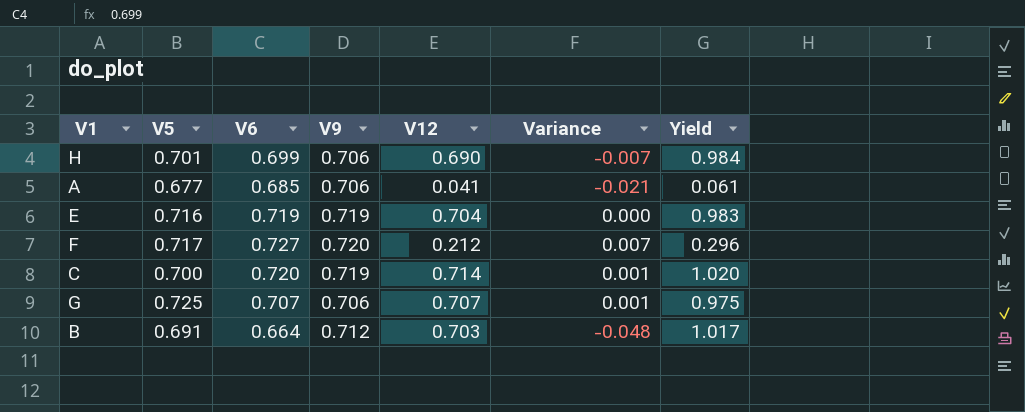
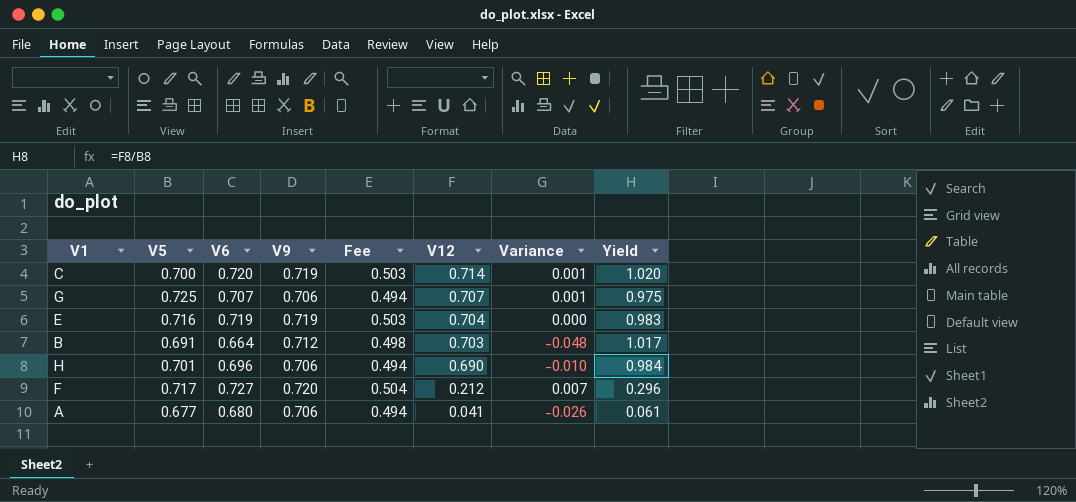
row order: none -> V12 descending
column Fee | formula: none -> [V9] * 0.7
H | V6: 0.699 -> 0.696
H | Variance: -0.007 -> -0.010
A | V6: 0.685 -> 0.680
A | Variance: -0.021 -> -0.026

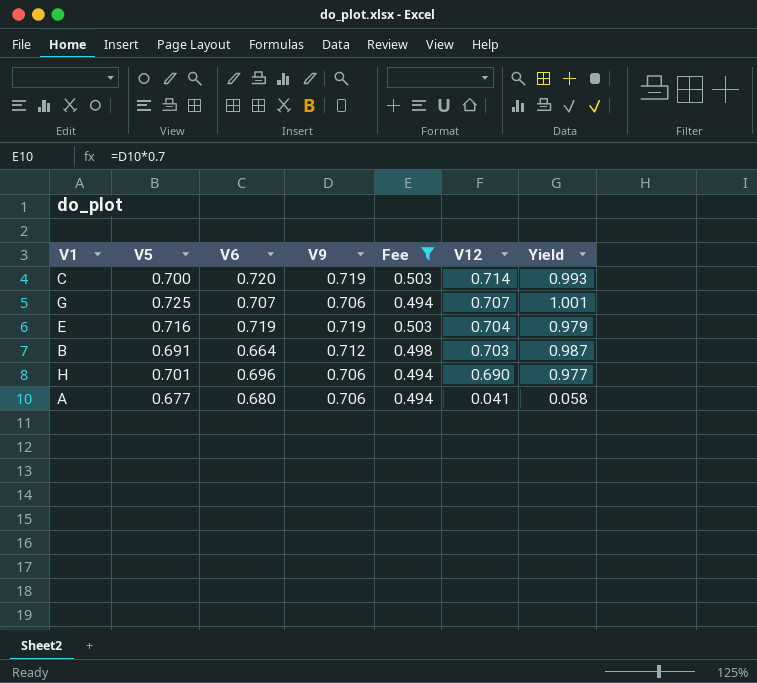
filter: none -> Fee != 0.504
column Variance | formula: [V6] - [V9] -> none
column Yield | formula: [V12] / [V5] -> [V12] / [V9]

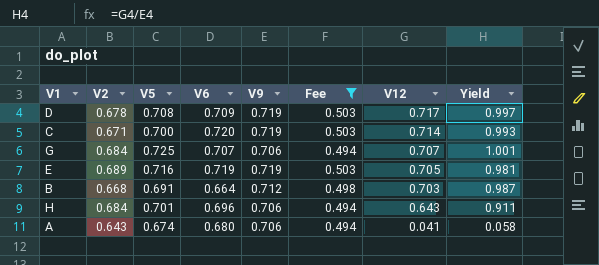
column V2 | position: none -> 2
row D: none -> 0.678 | 0.708 | 0.709 | 0.719 | 0.503 | 0.717 | 0.997
E | V12: 0.704 -> 0.705
E | Yield: 0.979 -> 0.981
H | V12: 0.690 -> 0.643
H | Yield: 0.977 -> 0.911
A | V5: 0.677 -> 0.674

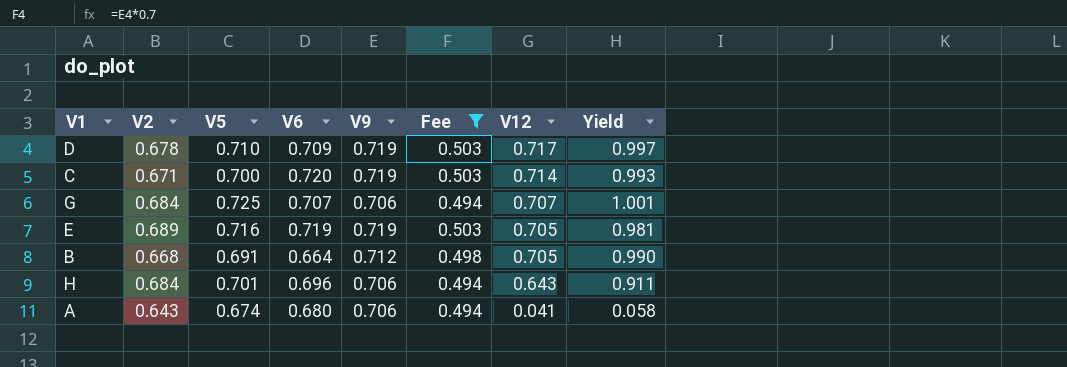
D | V5: 0.708 -> 0.710
B | V12: 0.703 -> 0.705
B | Yield: 0.987 -> 0.990

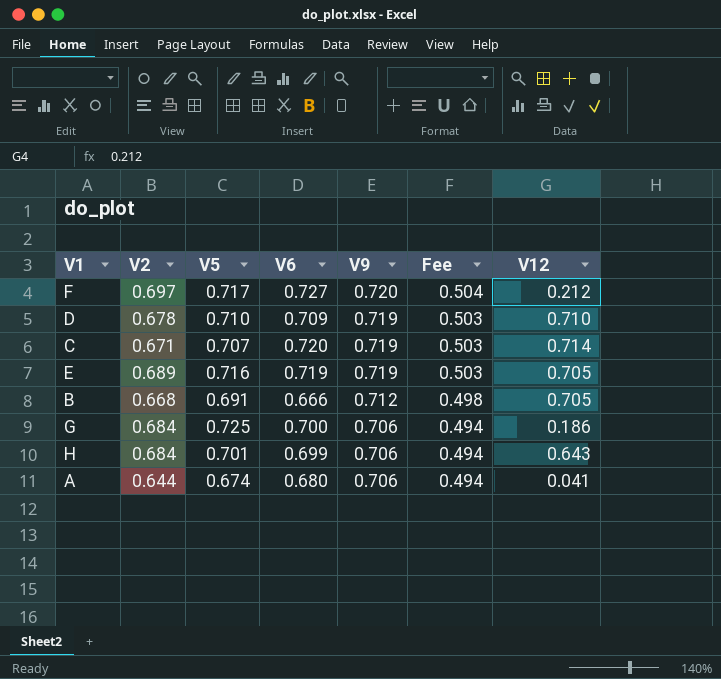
filter: Fee != 0.504 -> none
row order: V12 descending -> V9 descending
column Yield | formula: [V12] / [V9] -> none
D | V12: 0.717 -> 0.710
C | V5: 0.700 -> 0.707
B | V6: 0.664 -> 0.666
G | V6: 0.707 -> 0.700
G | V12: 0.707 -> 0.186
H | V6: 0.696 -> 0.699
A | V2: 0.643 -> 0.644

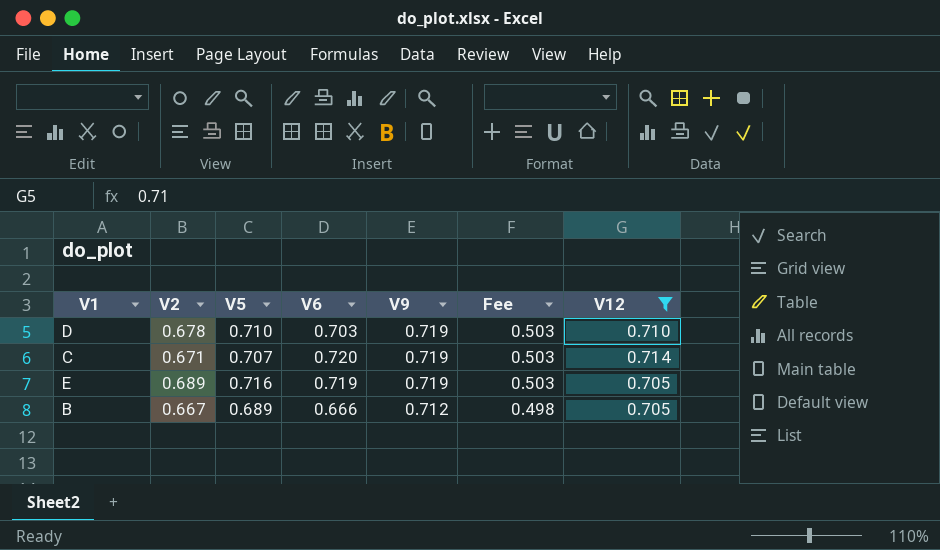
filter: none -> V12 >= 0.705
D | V6: 0.709 -> 0.703
B | V2: 0.668 -> 0.667
B | V5: 0.691 -> 0.689

